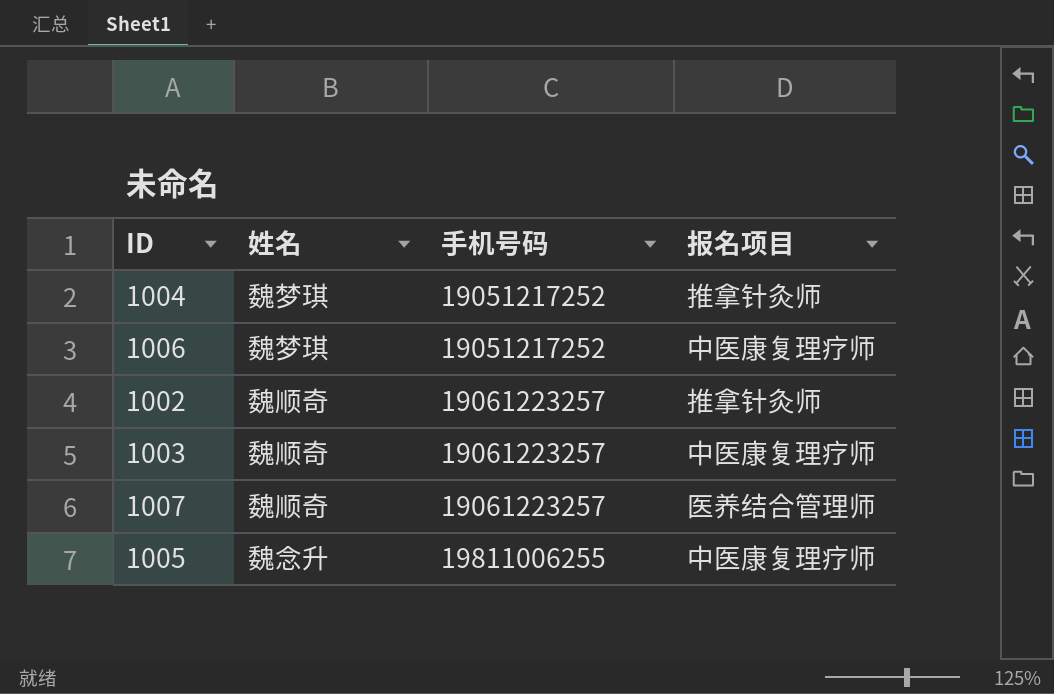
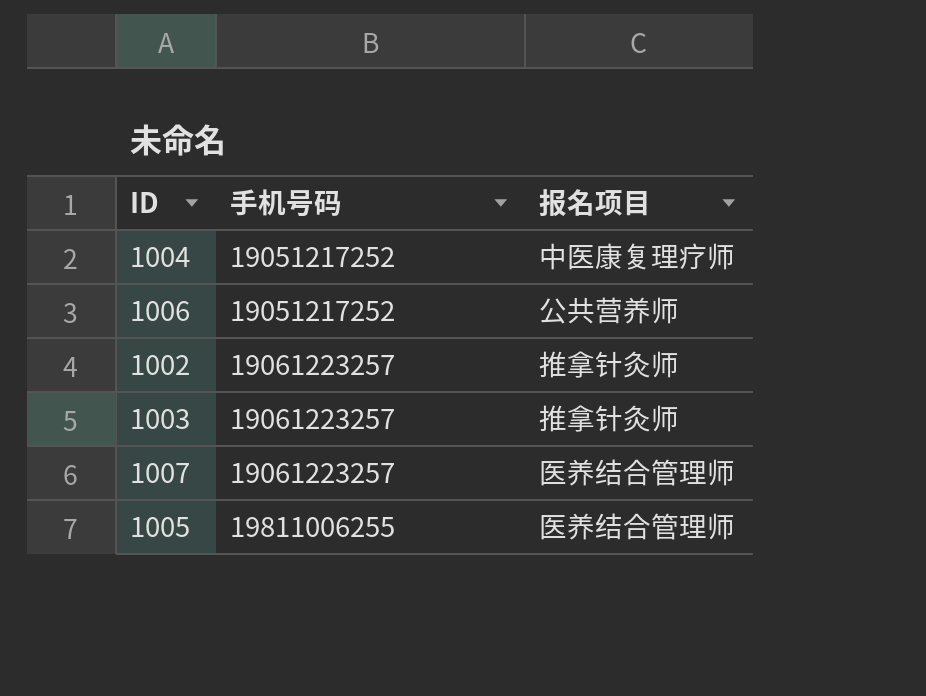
column 姓名 | position: 2 -> none
1004 | 报名项目: 推拿针灸师 -> 中医康复理疗师
1006 | 报名项目: 中医康复理疗师 -> 公共营养师
1003 | 报名项目: 中医康复理疗师 -> 推拿针灸师
1005 | 报名项目: 中医康复理疗师 -> 医养结合管理师

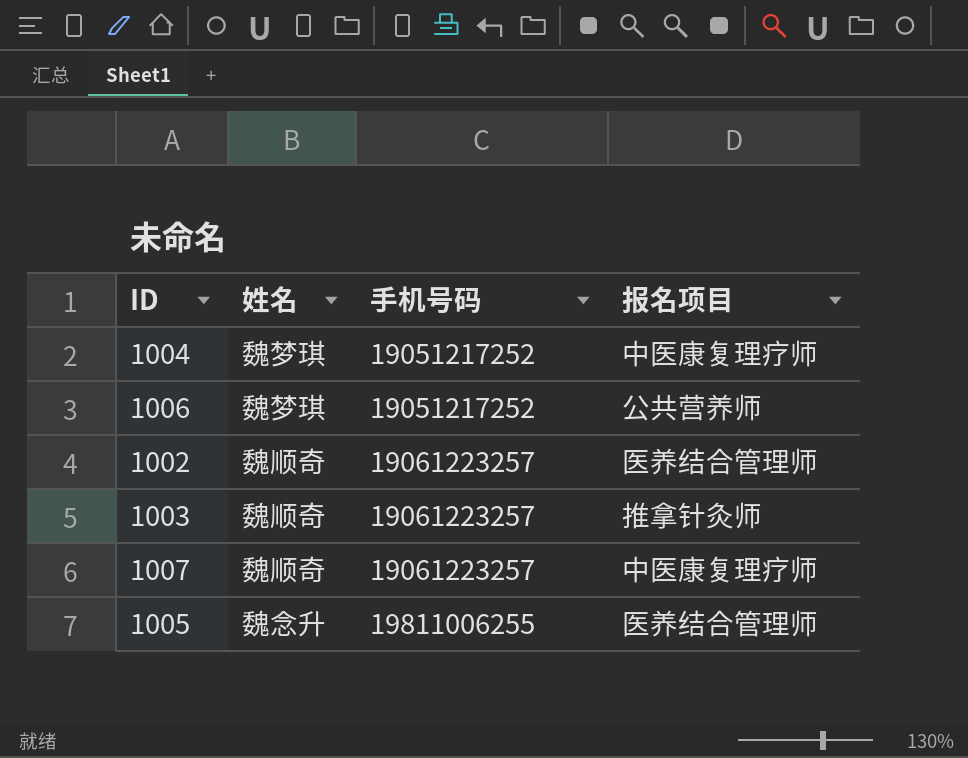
column 姓名 | position: none -> 2
1002 | 报名项目: 推拿针灸师 -> 医养结合管理师
1007 | 报名项目: 医养结合管理师 -> 中医康复理疗师

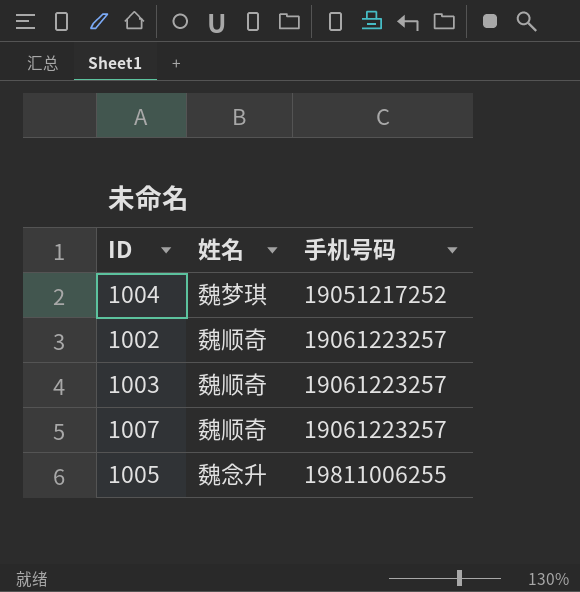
column 报名项目 | position: 4 -> none
row 1006: 魏梦琪 | 19051217252 | 公共营养师 -> none

